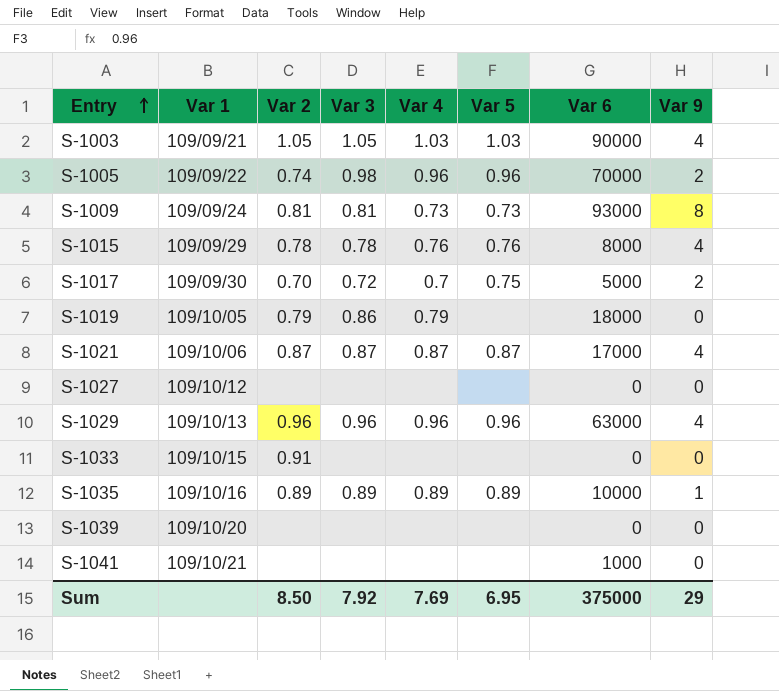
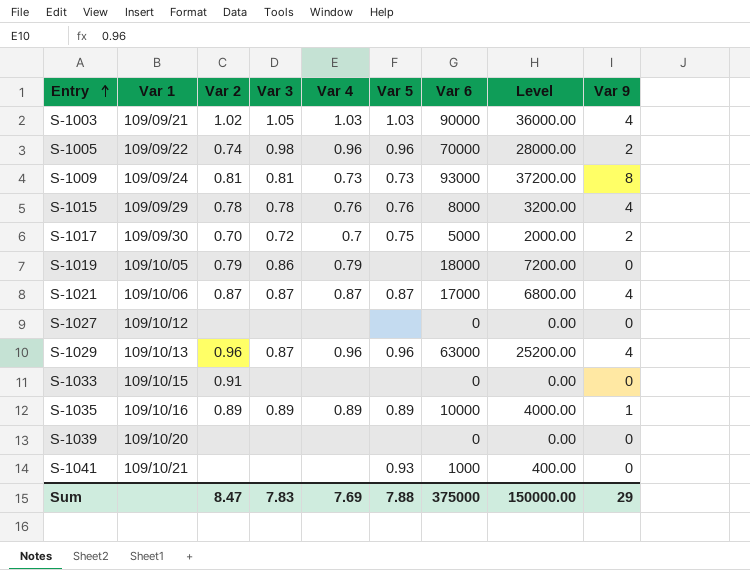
column Level | formula: none -> [Var 6] * 0.4
S-1003 | Var 2: 1.05 -> 1.02
S-1029 | Var 3: 0.96 -> 0.87
S-1041 | Var 5: none -> 0.93
Sum | Var 2: 8.50 -> 8.47
Sum | Var 3: 7.92 -> 7.83
Sum | Var 5: 6.95 -> 7.88

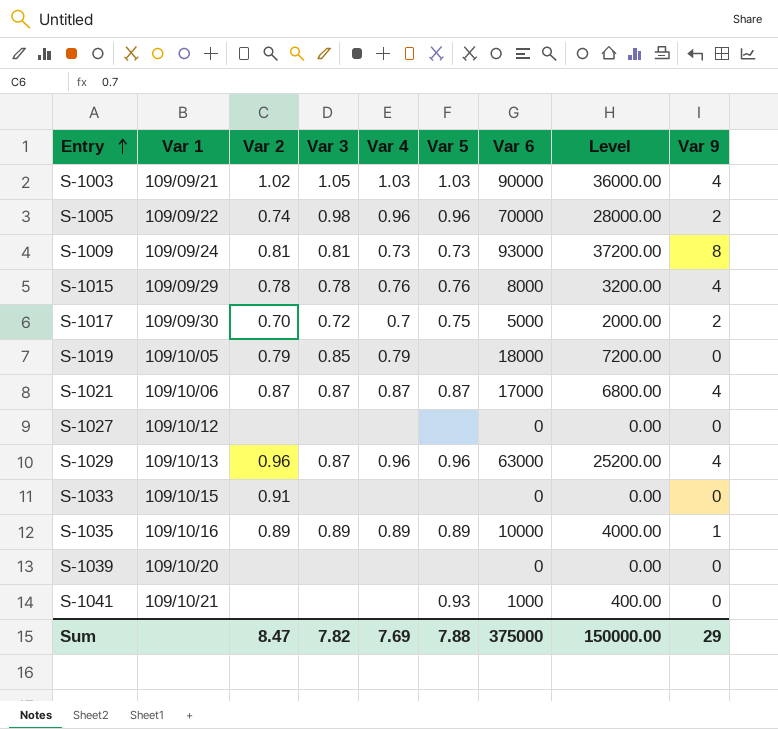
S-1019 | Var 3: 0.86 -> 0.85
Sum | Var 3: 7.83 -> 7.82

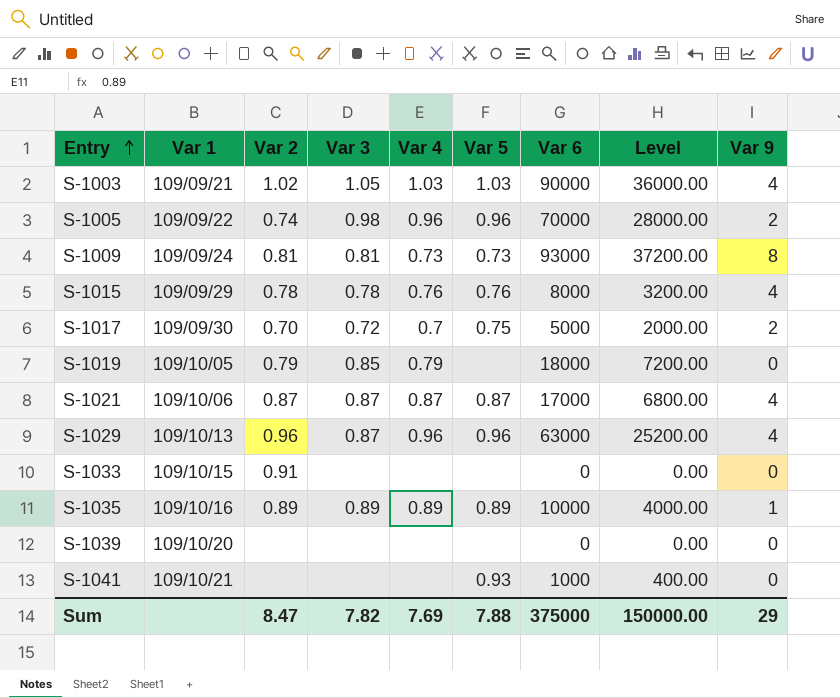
row S-1027: 109/10/12 | none | none | none | none | 0 | 0.00 | 0 -> none

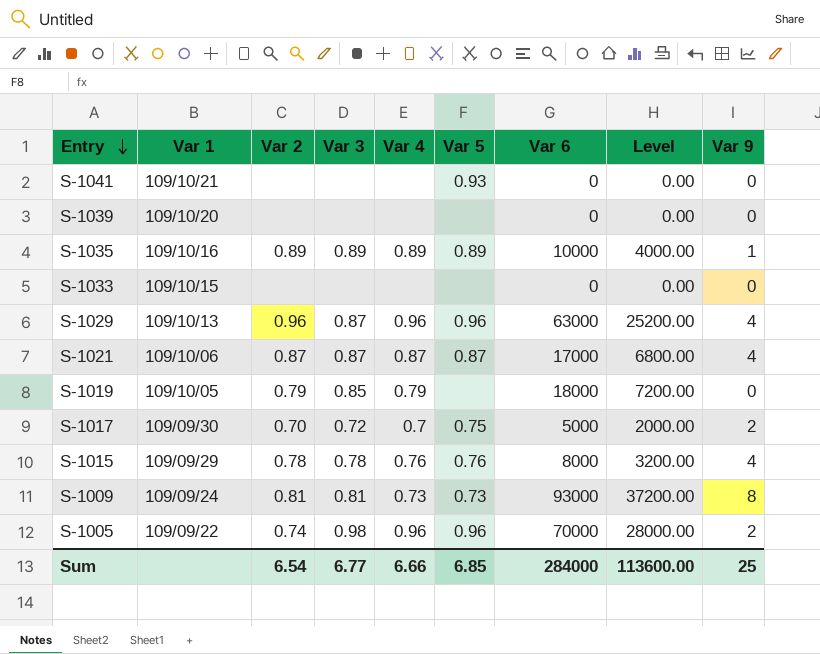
row order: Entry ascending -> Entry descending
row S-1003: 109/09/21 | 1.02 | 1.05 | 1.03 | 1.03 | 90000 | 36000.00 | 4 -> none
S-1041 | Var 6: 1000 -> 0
S-1041 | Level: 400.00 -> 0.00
S-1033 | Var 2: 0.91 -> none
Sum | Var 2: 8.47 -> 6.54
Sum | Var 3: 7.82 -> 6.77
Sum | Var 4: 7.69 -> 6.66
Sum | Var 5: 7.88 -> 6.85
Sum | Var 6: 375000 -> 284000
Sum | Level: 150000.00 -> 113600.00
Sum | Var 9: 29 -> 25

